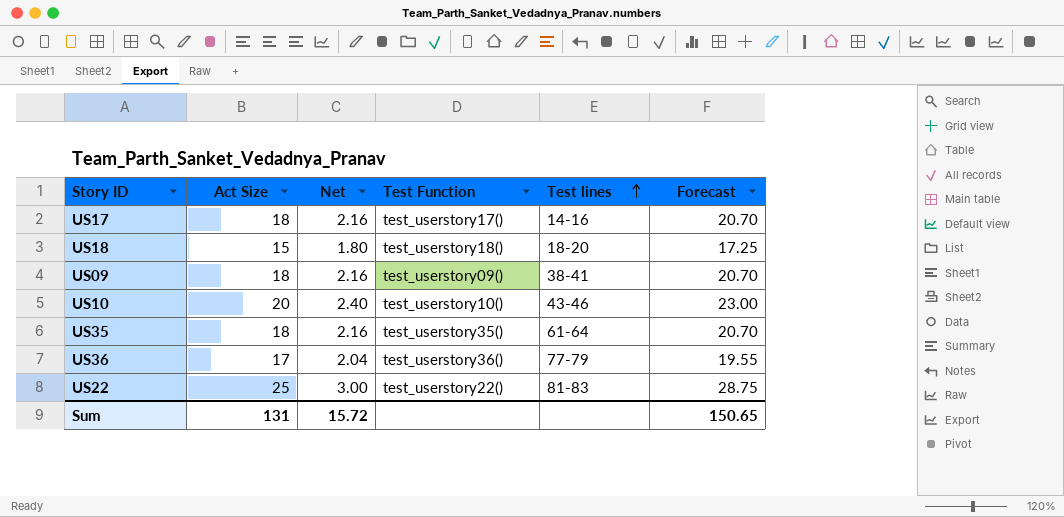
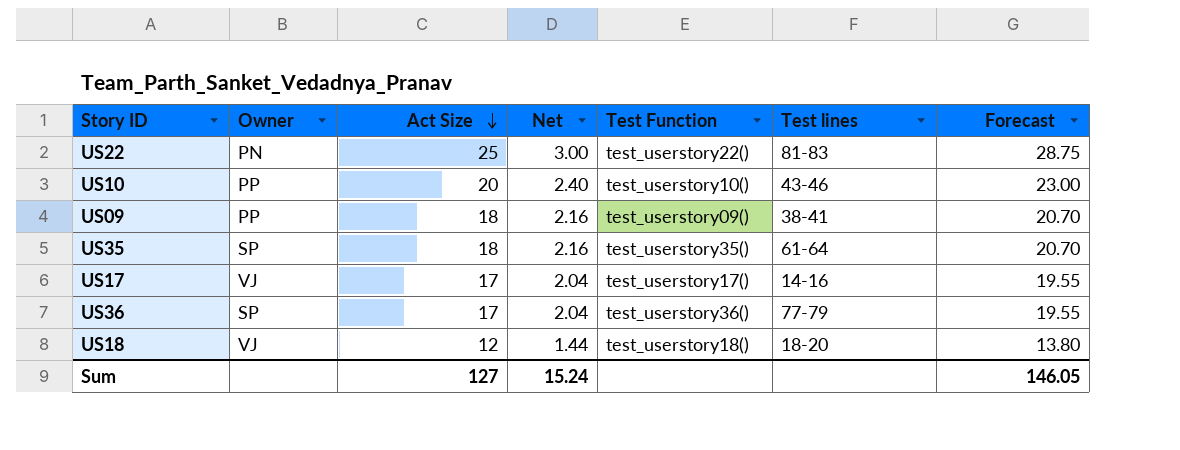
row order: Test lines ascending -> Act Size descending
column Owner | position: none -> 2
US17 | Act Size: 18 -> 17
US17 | Net: 2.16 -> 2.04
US17 | Forecast: 20.70 -> 19.55
US18 | Act Size: 15 -> 12
US18 | Net: 1.80 -> 1.44
US18 | Forecast: 17.25 -> 13.80
Sum | Act Size: 131 -> 127
Sum | Net: 15.72 -> 15.24
Sum | Forecast: 150.65 -> 146.05

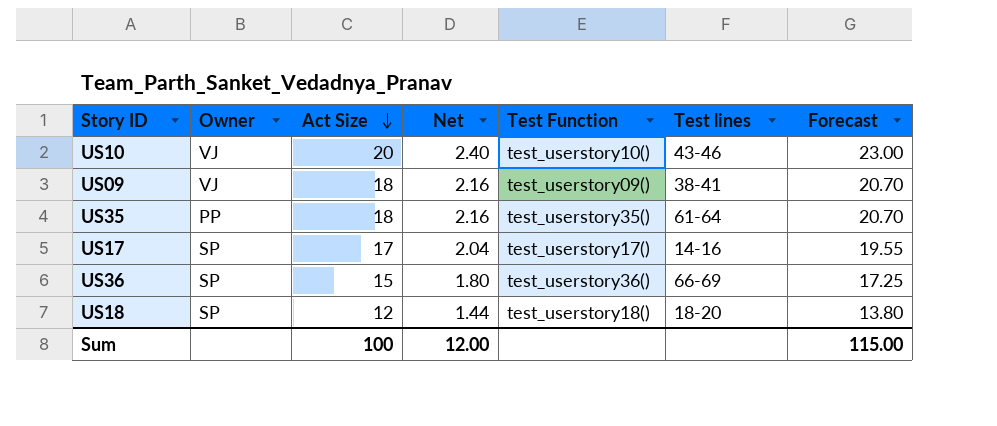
row US22: PN | 25 | 3.00 | test_userstory22() | 81-83 | 28.75 -> none
US10 | Owner: PP -> VJ
US09 | Owner: PP -> VJ
US35 | Owner: SP -> PP
US17 | Owner: VJ -> SP
US36 | Act Size: 17 -> 15
US36 | Net: 2.04 -> 1.80
US36 | Test lines: 77-79 -> 66-69
US36 | Forecast: 19.55 -> 17.25
US18 | Owner: VJ -> SP
Sum | Act Size: 127 -> 100
Sum | Net: 15.24 -> 12.00
Sum | Forecast: 146.05 -> 115.00

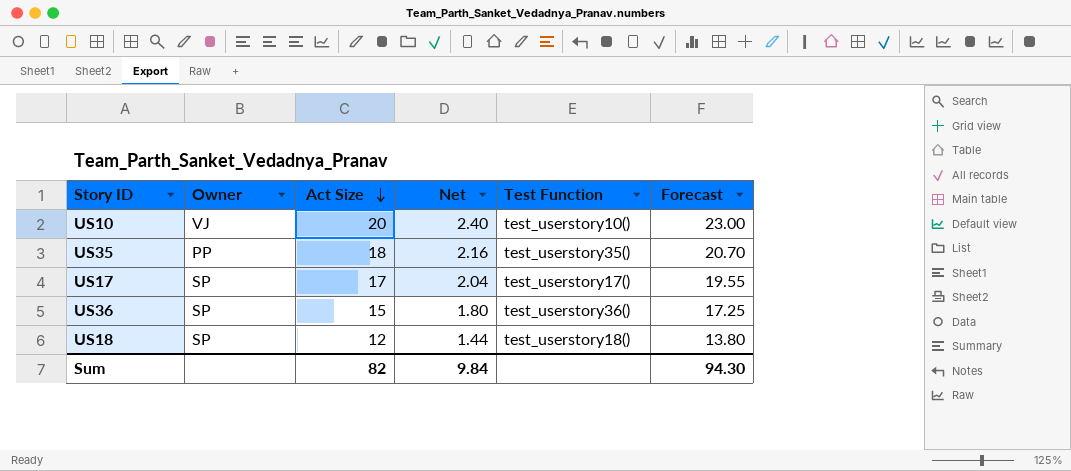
column Test lines | position: 6 -> none
row US09: VJ | 18 | 2.16 | test_userstory09() | 38-41 | 20.70 -> none
Sum | Act Size: 100 -> 82
Sum | Net: 12.00 -> 9.84
Sum | Forecast: 115.00 -> 94.30

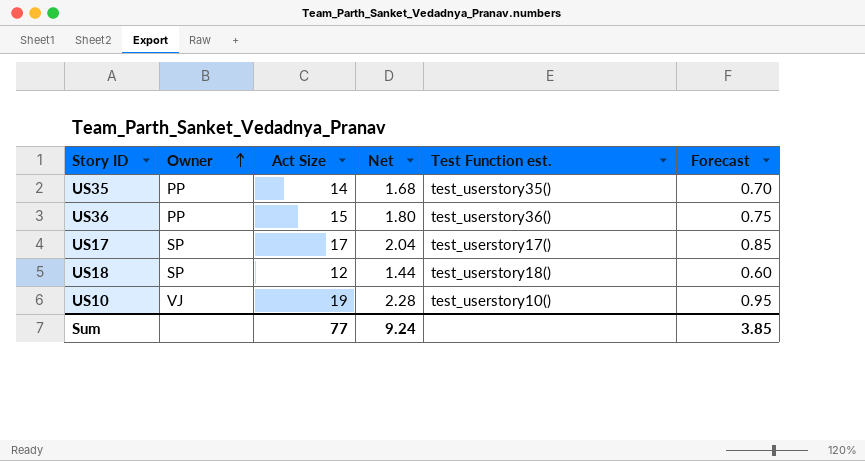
row order: Act Size descending -> Owner ascending
column name: Test Function -> Test Function est.
column Forecast | formula: [Act Size] * 1.15 -> [Act Size] * 0.05
US35 | Act Size: 18 -> 14
US35 | Net: 2.16 -> 1.68
US36 | Owner: SP -> PP
US10 | Act Size: 20 -> 19
US10 | Net: 2.40 -> 2.28
Sum | Act Size: 82 -> 77
Sum | Net: 9.84 -> 9.24
Sum | Forecast: 94.30 -> 3.85

